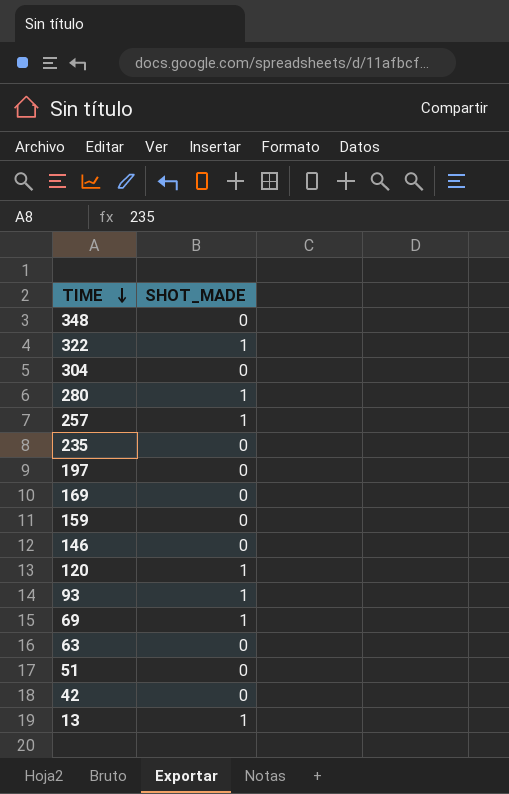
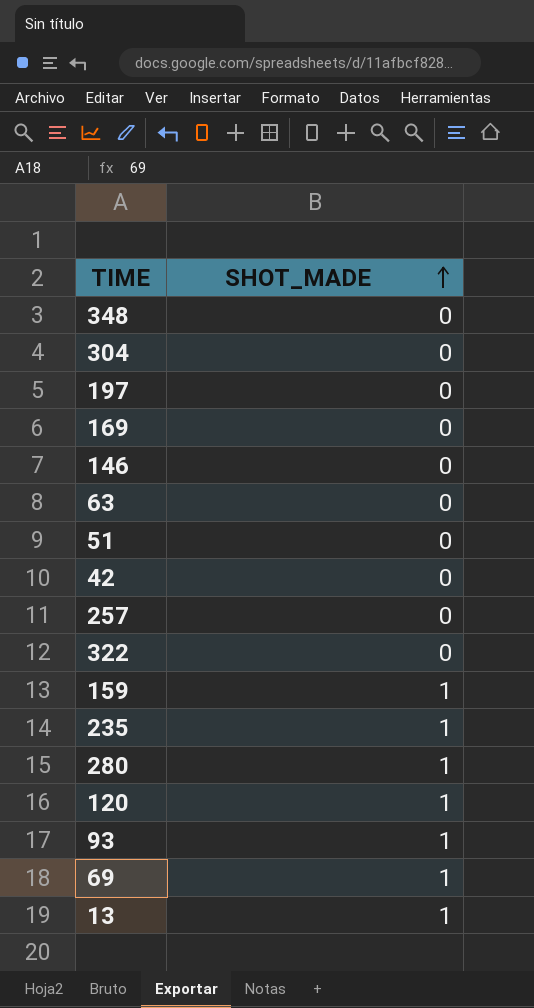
row order: TIME descending -> SHOT_MADE ascending
257 | SHOT_MADE: 1 -> 0
322 | SHOT_MADE: 1 -> 0
159 | SHOT_MADE: 0 -> 1
235 | SHOT_MADE: 0 -> 1

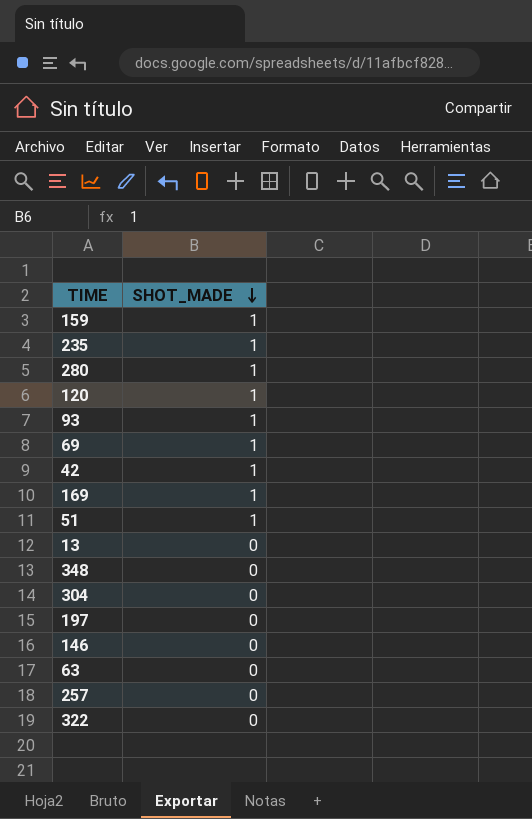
row order: SHOT_MADE ascending -> SHOT_MADE descending
42 | SHOT_MADE: 0 -> 1
169 | SHOT_MADE: 0 -> 1
51 | SHOT_MADE: 0 -> 1
13 | SHOT_MADE: 1 -> 0

